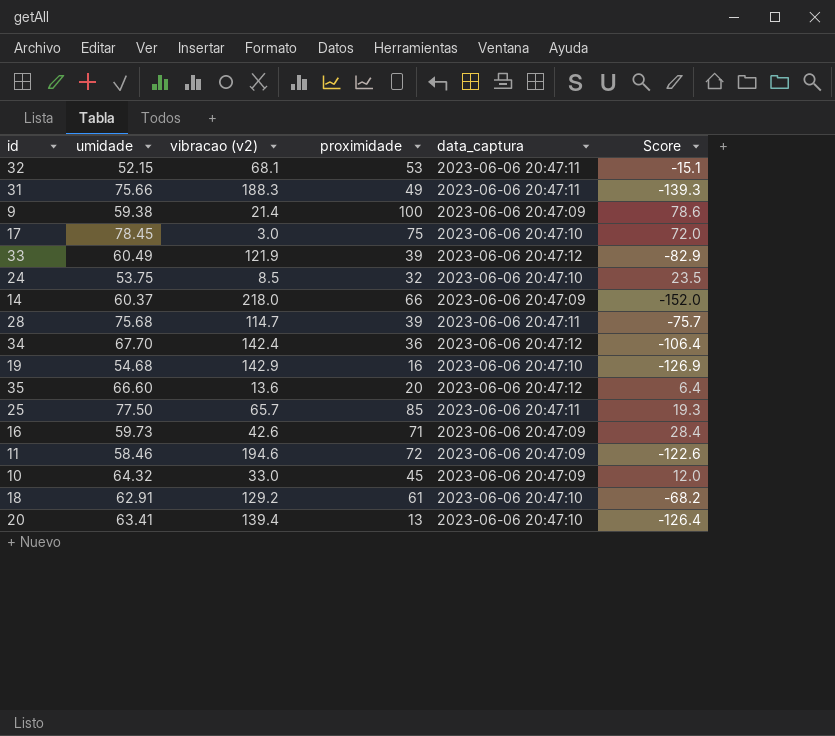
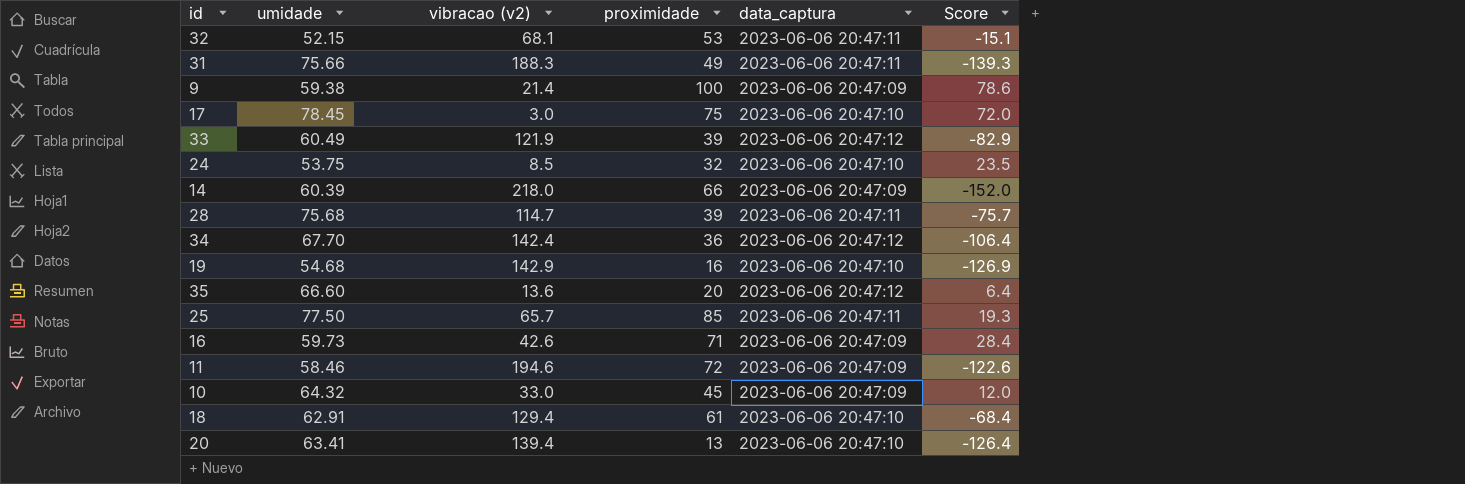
14 | umidade: 60.37 -> 60.39
18 | vibracao (v2): 129.2 -> 129.4
18 | Score: -68.2 -> -68.4

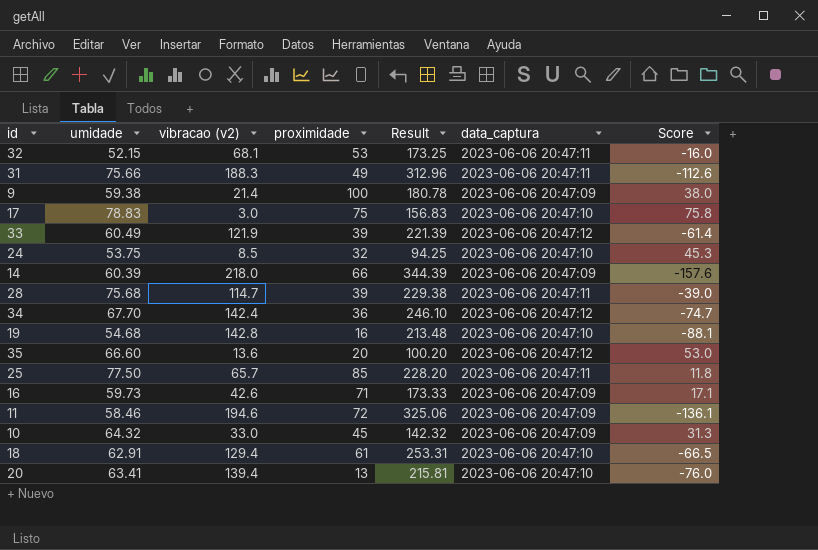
column Result | formula: none -> [umidade] + [vibracao (v2)] + [proximidade]
column Score | formula: [proximidade] - [vibracao (v2)] -> [umidade] - [vibracao (v2)]
17 | umidade: 78.45 -> 78.83
19 | vibracao (v2): 142.9 -> 142.8

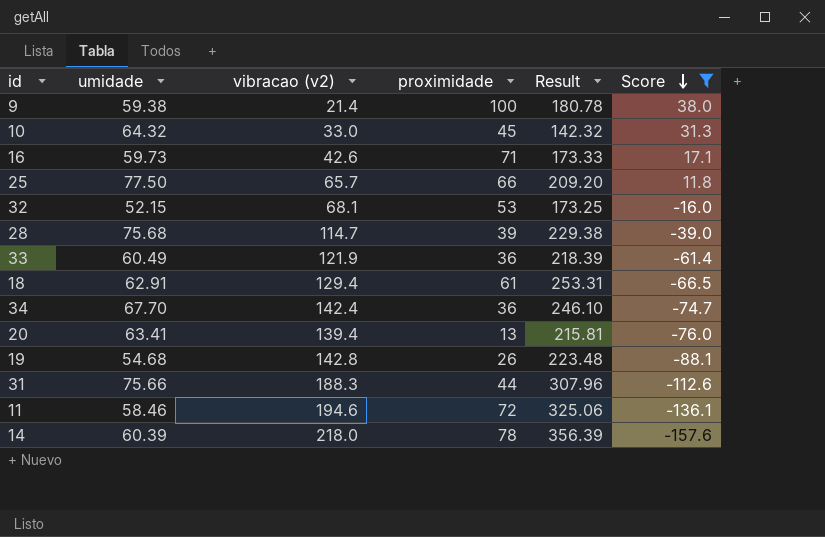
filter: none -> Score <= 38.0
row order: none -> Score descending
column data_captura | position: 6 -> none
25 | proximidade: 85 -> 66
25 | Result: 228.20 -> 209.20
33 | proximidade: 39 -> 36
33 | Result: 221.39 -> 218.39
19 | proximidade: 16 -> 26
19 | Result: 213.48 -> 223.48
31 | proximidade: 49 -> 44
31 | Result: 312.96 -> 307.96
14 | proximidade: 66 -> 78
14 | Result: 344.39 -> 356.39

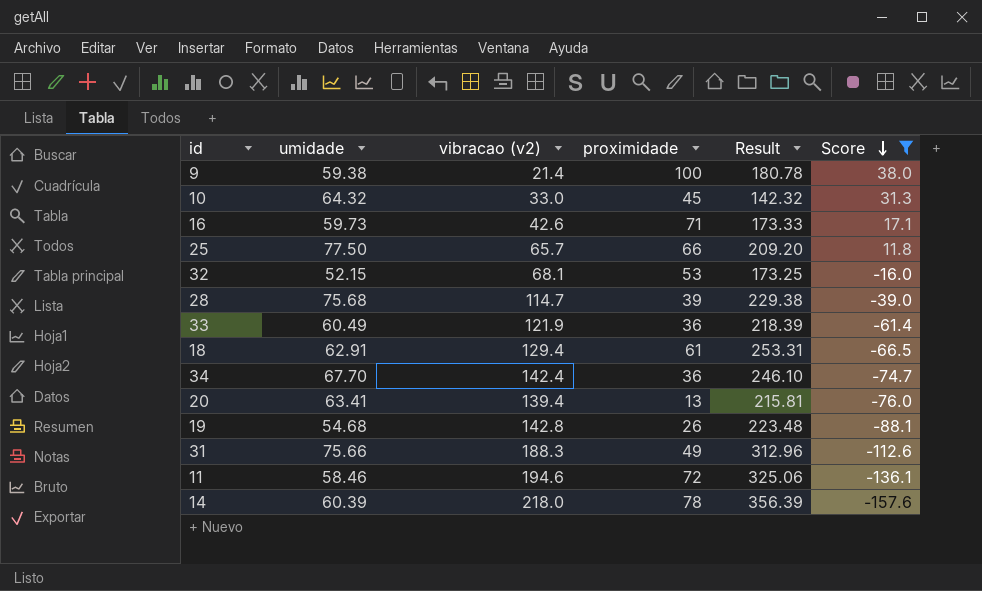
31 | proximidade: 44 -> 49
31 | Result: 307.96 -> 312.96

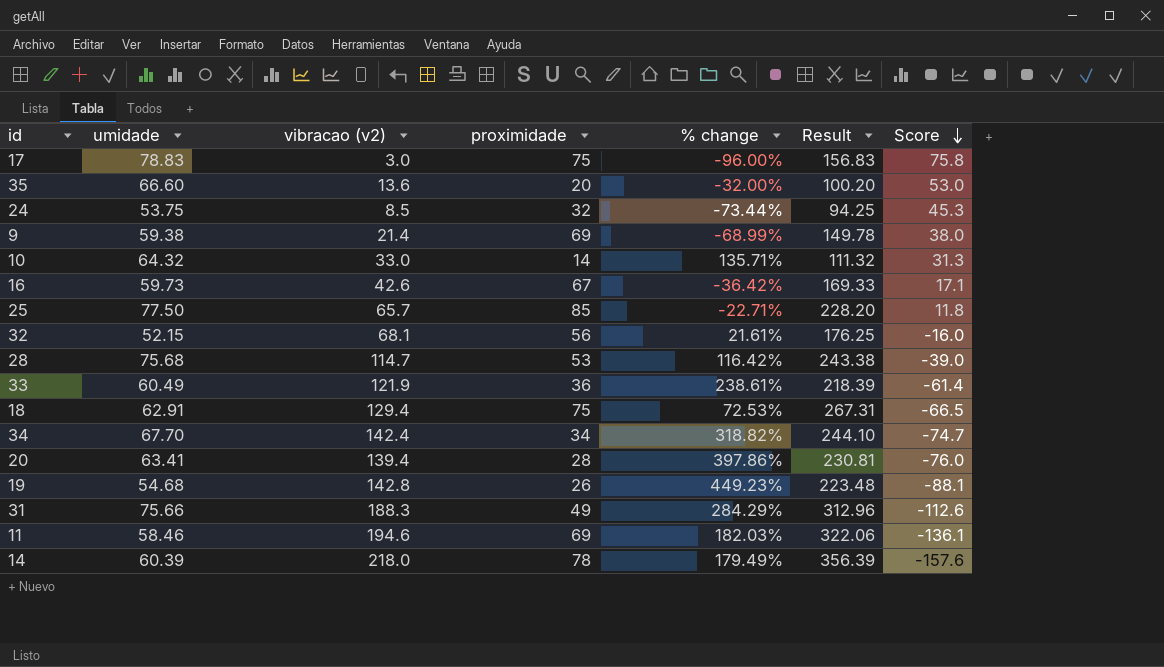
filter: Score <= 38.0 -> none
column % change | formula: none -> ([vibracao (v2)] - [proximidade]) / [proximidade]
9 | proximidade: 100 -> 69
9 | Result: 180.78 -> 149.78
10 | proximidade: 45 -> 14
10 | Result: 142.32 -> 111.32
16 | proximidade: 71 -> 67
16 | Result: 173.33 -> 169.33
25 | proximidade: 66 -> 85
25 | Result: 209.20 -> 228.20
32 | proximidade: 53 -> 56
32 | Result: 173.25 -> 176.25
28 | proximidade: 39 -> 53
28 | Result: 229.38 -> 243.38
18 | proximidade: 61 -> 75
18 | Result: 253.31 -> 267.31
34 | proximidade: 36 -> 34
34 | Result: 246.10 -> 244.10
20 | proximidade: 13 -> 28
20 | Result: 215.81 -> 230.81
11 | proximidade: 72 -> 69
11 | Result: 325.06 -> 322.06

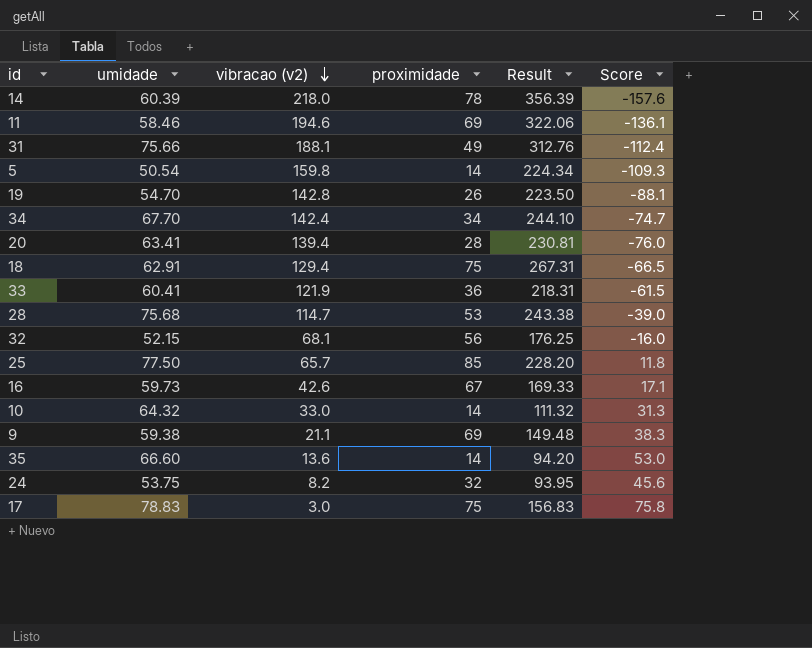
row order: Score descending -> vibracao (v2) descending
column % change | formula: ([vibracao (v2)] - [proximidade]) / [proximidade] -> none
31 | vibracao (v2): 188.3 -> 188.1
31 | Result: 312.96 -> 312.76
31 | Score: -112.6 -> -112.4
row 5: none -> 50.54 | 159.8 | 14 | 224.34 | -109.3
19 | umidade: 54.68 -> 54.70
19 | Result: 223.48 -> 223.50
33 | umidade: 60.49 -> 60.41
33 | Result: 218.39 -> 218.31
33 | Score: -61.4 -> -61.5
9 | vibracao (v2): 21.4 -> 21.1
9 | Result: 149.78 -> 149.48
9 | Score: 38.0 -> 38.3
35 | proximidade: 20 -> 14
35 | Result: 100.20 -> 94.20
24 | vibracao (v2): 8.5 -> 8.2
24 | Result: 94.25 -> 93.95
24 | Score: 45.3 -> 45.6

